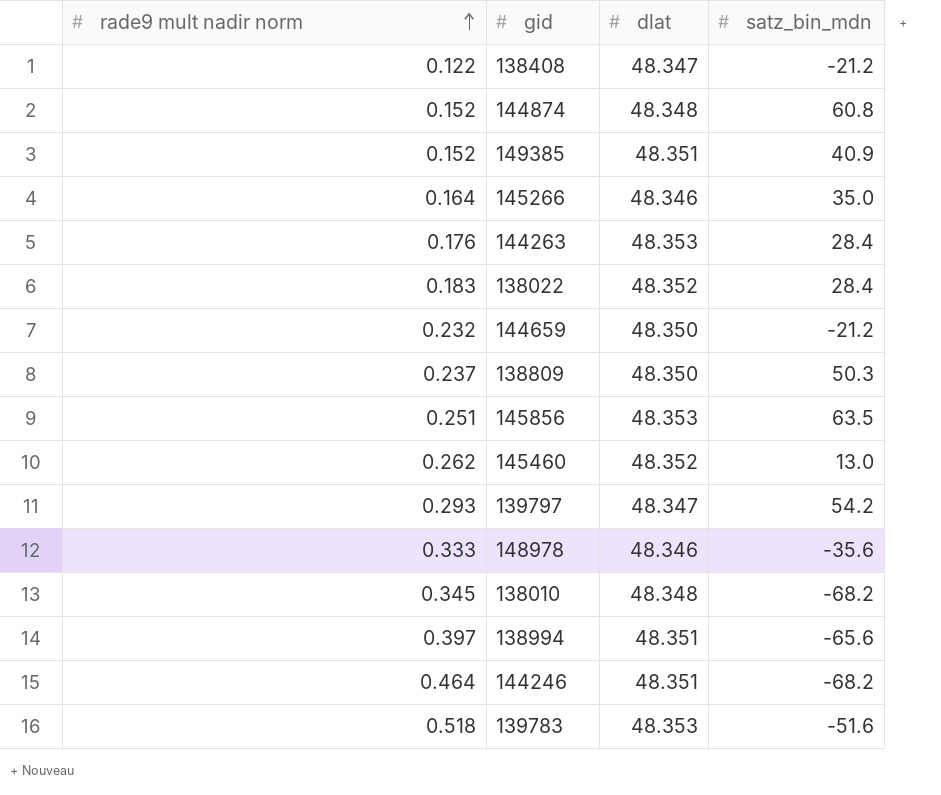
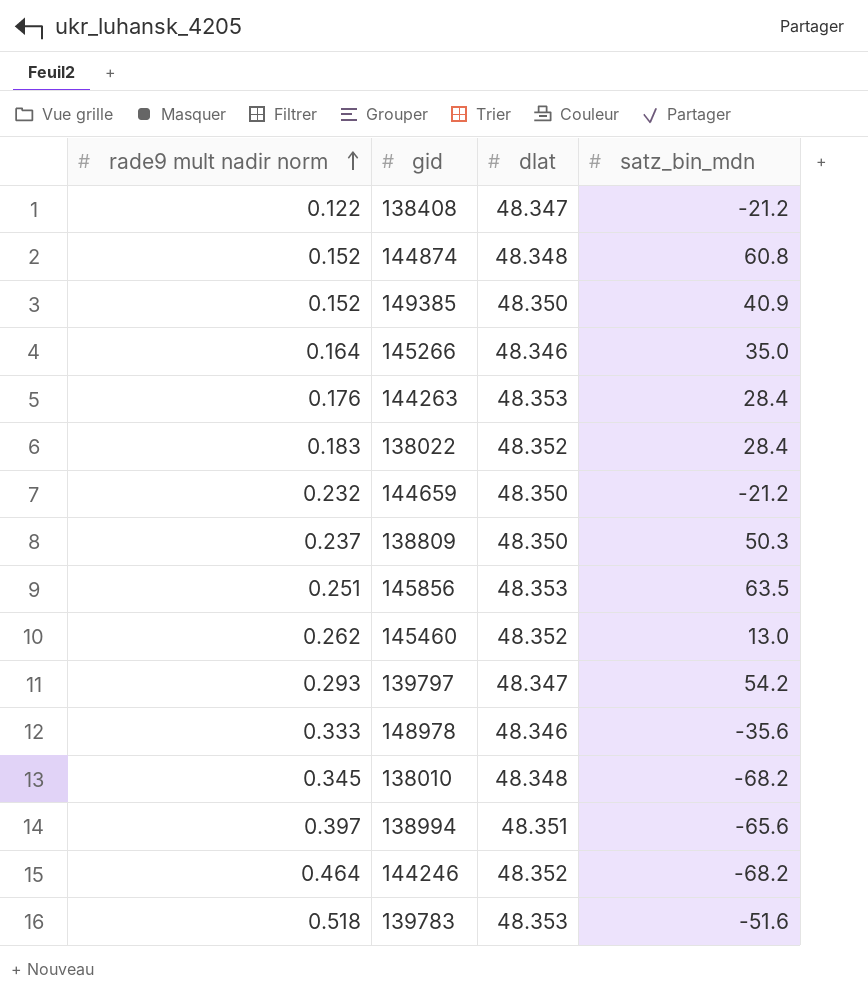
149385 | dlat: 48.351 -> 48.350
144246 | dlat: 48.351 -> 48.352

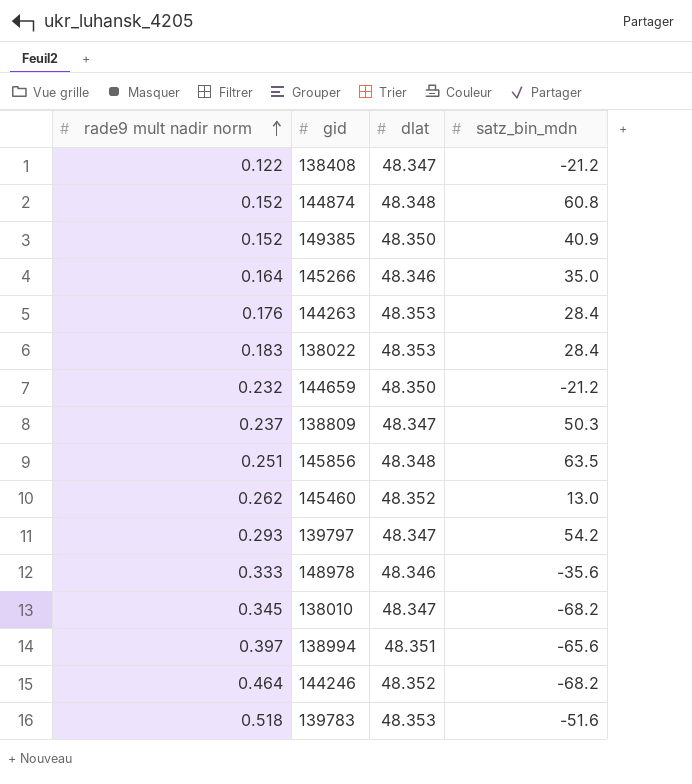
138022 | dlat: 48.352 -> 48.353
138809 | dlat: 48.350 -> 48.347
145856 | dlat: 48.353 -> 48.348
138010 | dlat: 48.348 -> 48.347

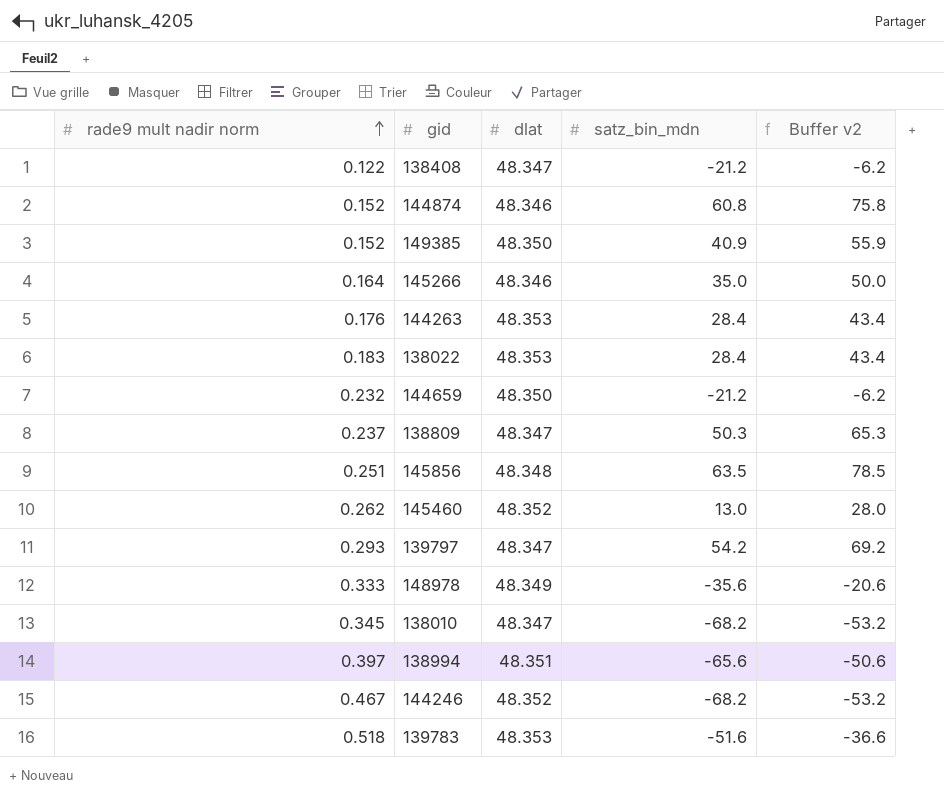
column Buffer v2 | formula: none -> [satz_bin_mdn] + 15
144874 | dlat: 48.348 -> 48.346
148978 | dlat: 48.346 -> 48.349
144246 | rade9 mult nadir norm: 0.464 -> 0.467

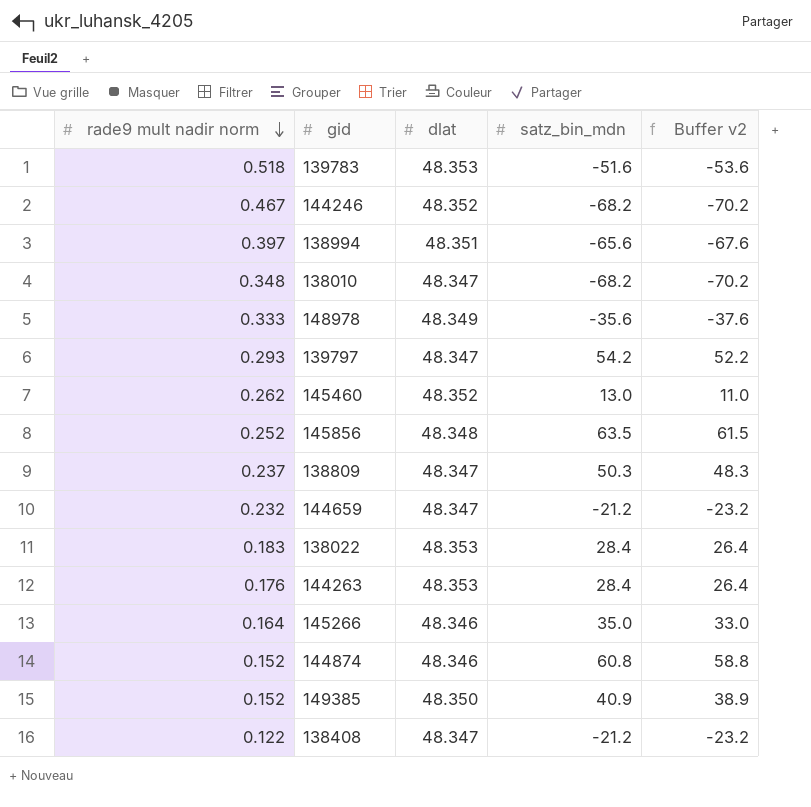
row order: rade9 mult nadir norm ascending -> rade9 mult nadir norm descending
column Buffer v2 | formula: [satz_bin_mdn] + 15 -> [satz_bin_mdn] - 2
138010 | rade9 mult nadir norm: 0.345 -> 0.348
145856 | rade9 mult nadir norm: 0.251 -> 0.252
144659 | dlat: 48.350 -> 48.347

